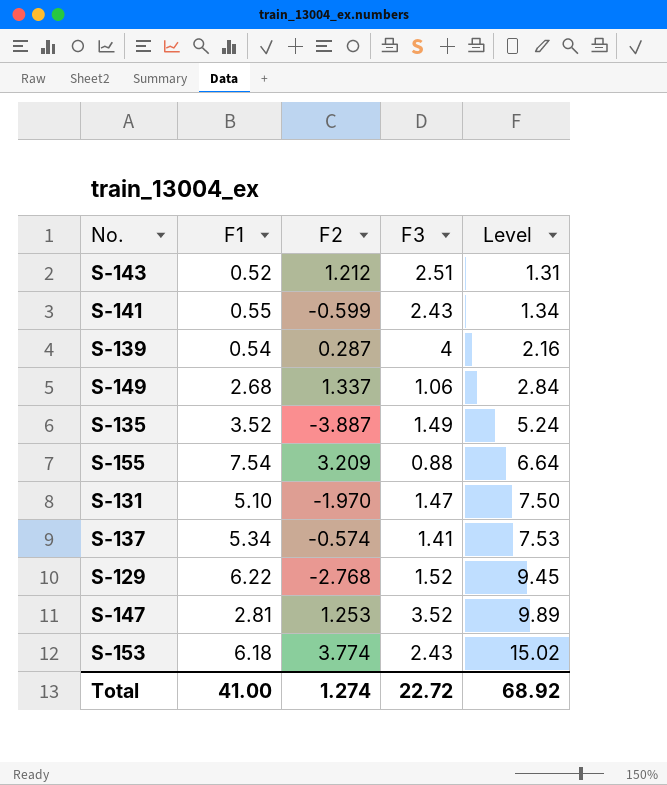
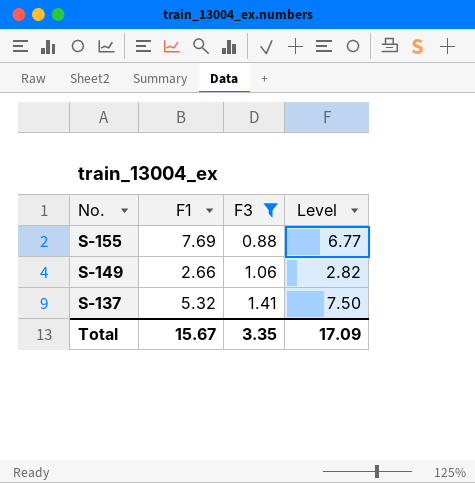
filter: none -> F3 <= 1.41
row order: Level ascending -> No. descending
column F2 | position: 3 -> none
S-155 | F1: 7.54 -> 7.69
S-155 | Level: 6.64 -> 6.77
S-149 | F1: 2.68 -> 2.66
S-149 | Level: 2.84 -> 2.82
S-137 | F1: 5.34 -> 5.32
S-137 | Level: 7.53 -> 7.50
Total | F1: 41.00 -> 15.67
Total | F3: 22.72 -> 3.35
Total | Level: 68.92 -> 17.09

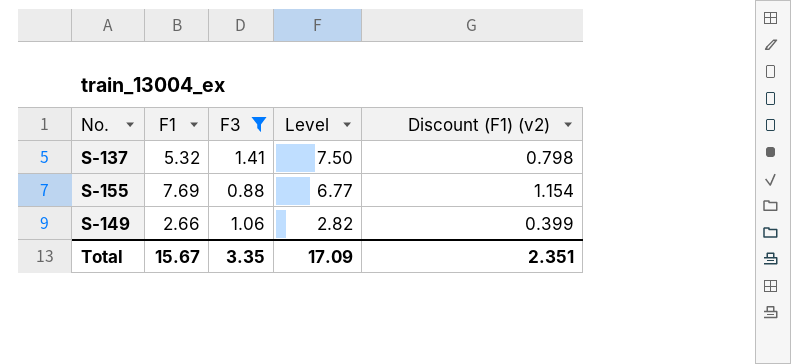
row order: No. descending -> Level descending
column Discount (F1) (v2) | formula: none -> [F1] * 0.15

